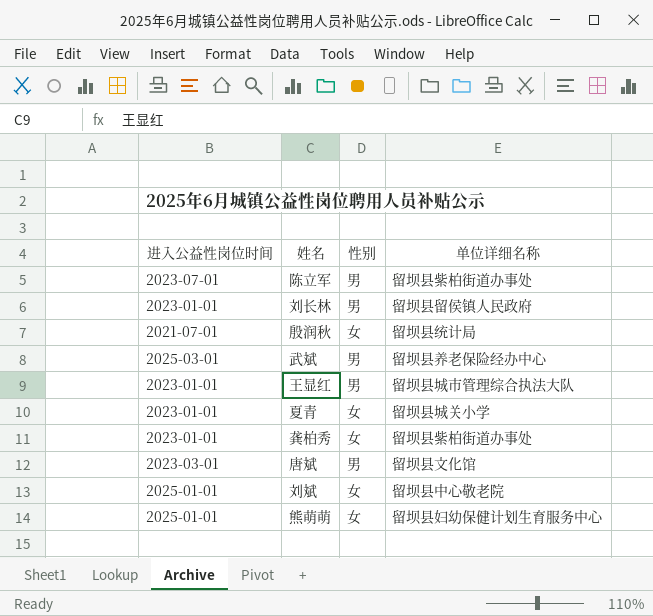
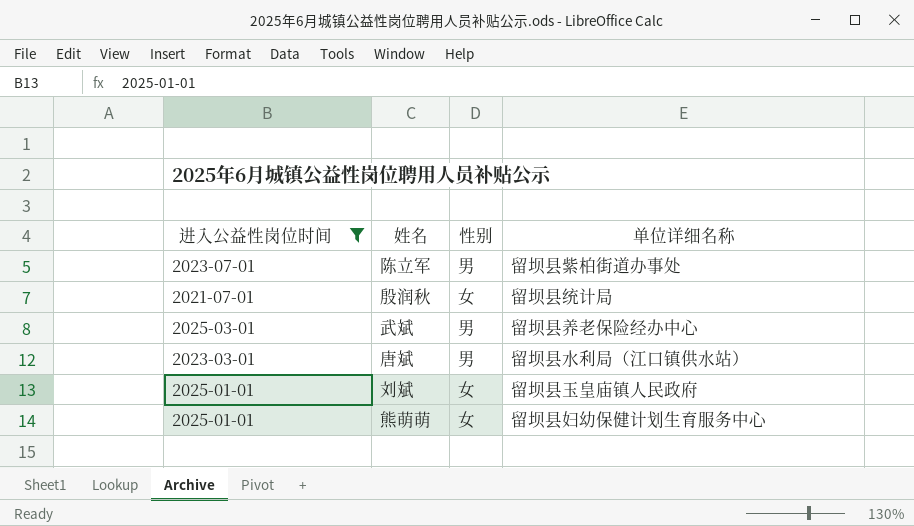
filter: none -> 进入公益性岗位时间 != 2023-01-01
唐斌 | 单位详细名称: 留坝县文化馆 -> 留坝县水利局（江口镇供水站）
刘斌 | 单位详细名称: 留坝县中心敬老院 -> 留坝县玉皇庙镇人民政府

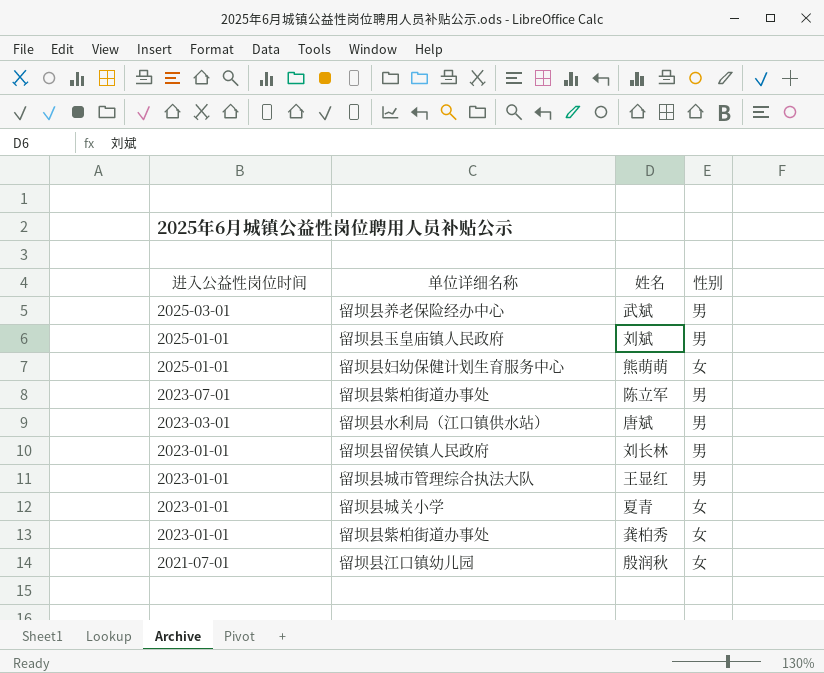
filter: 进入公益性岗位时间 != 2023-01-01 -> none
row order: none -> 进入公益性岗位时间 descending
column 单位详细名称 | position: 4 -> 2
刘斌 | 性别: 女 -> 男
殷润秋 | 单位详细名称: 留坝县统计局 -> 留坝县江口镇幼儿园

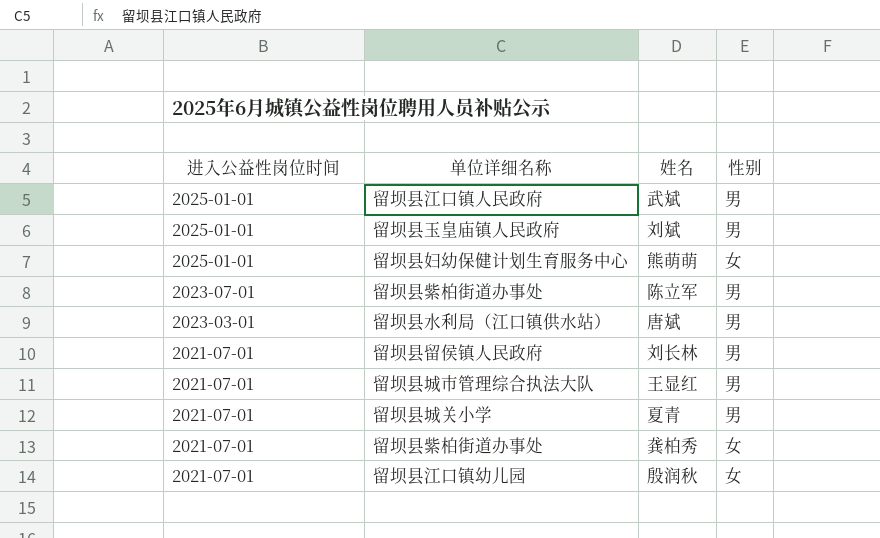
武斌 | 进入公益性岗位时间: 2025-03-01 -> 2025-01-01
武斌 | 单位详细名称: 留坝县养老保险经办中心 -> 留坝县江口镇人民政府
刘长林 | 进入公益性岗位时间: 2023-01-01 -> 2021-07-01
王显红 | 进入公益性岗位时间: 2023-01-01 -> 2021-07-01
夏青 | 进入公益性岗位时间: 2023-01-01 -> 2021-07-01
夏青 | 性别: 女 -> 男
龚柏秀 | 进入公益性岗位时间: 2023-01-01 -> 2021-07-01

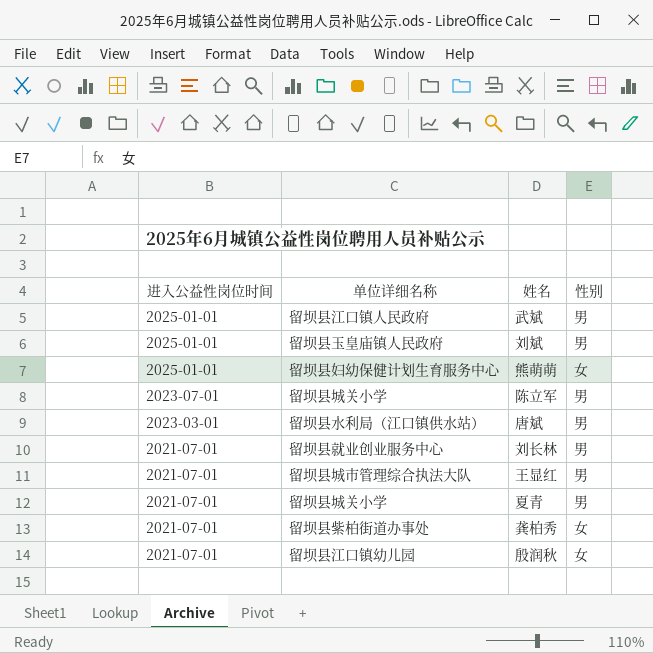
陈立军 | 单位详细名称: 留坝县紫柏街道办事处 -> 留坝县城关小学
刘长林 | 单位详细名称: 留坝县留侯镇人民政府 -> 留坝县就业创业服务中心

